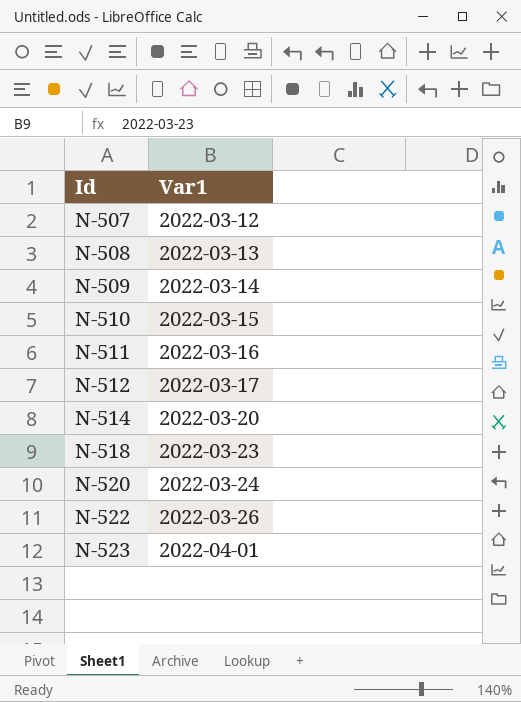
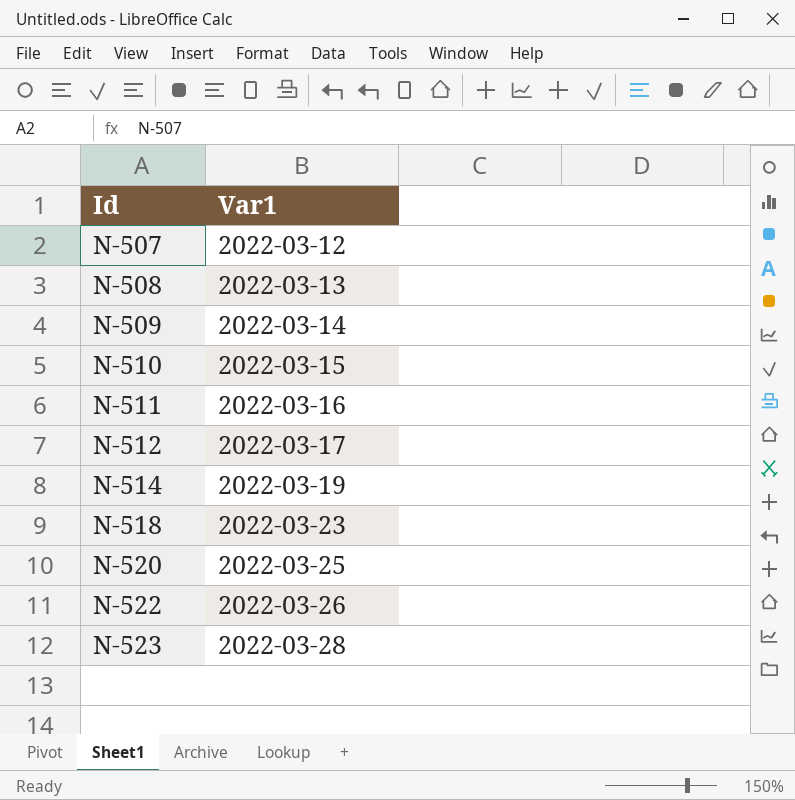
N-514 | Var1: 2022-03-20 -> 2022-03-19
N-520 | Var1: 2022-03-24 -> 2022-03-25
N-523 | Var1: 2022-04-01 -> 2022-03-28

